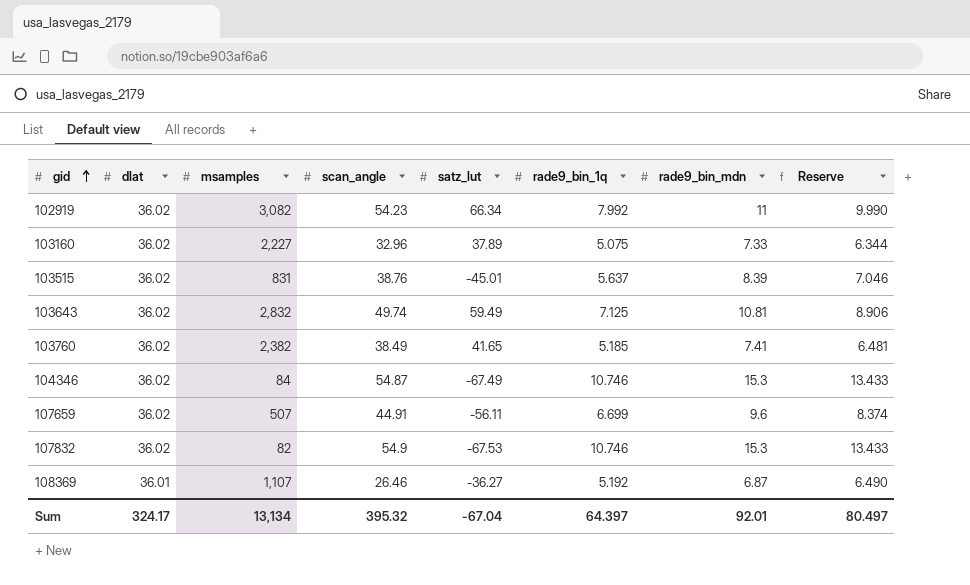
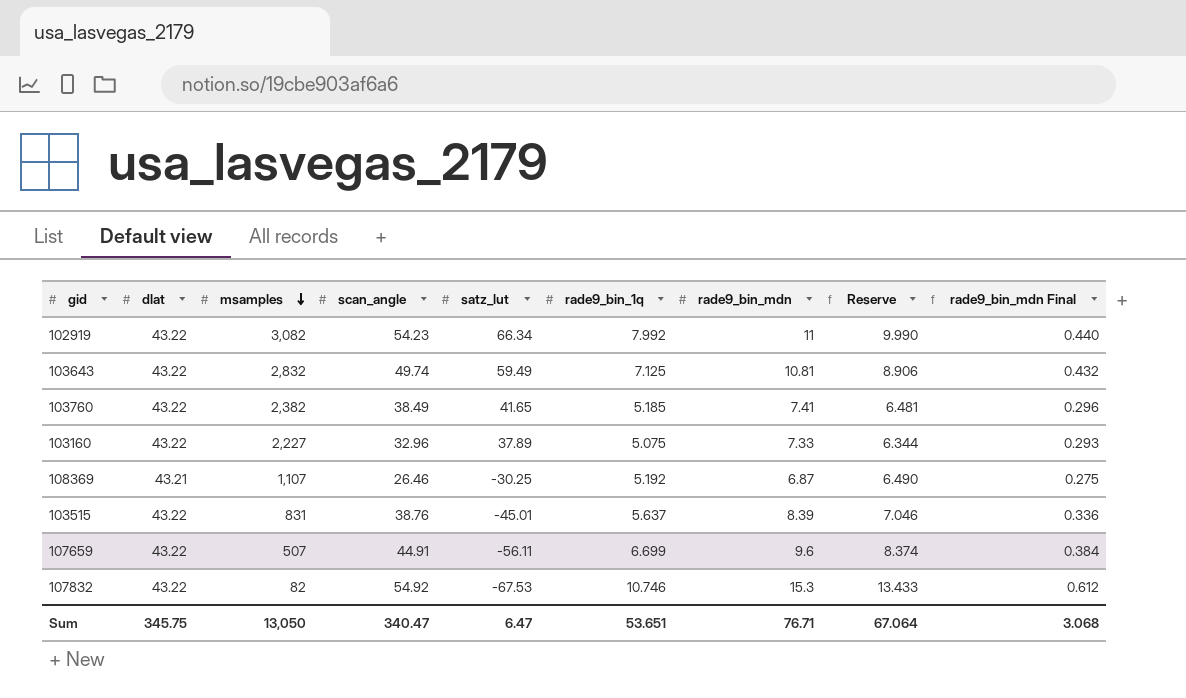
row order: gid ascending -> msamples descending
column rade9_bin_mdn Final | formula: none -> [rade9_bin_mdn] * 0.04
row 104346: 36.02 | 84 | 54.87 | -67.49 | 10.746 | 15.3 | 13.433 -> none
102919 | dlat: 36.02 -> 43.22
103643 | dlat: 36.02 -> 43.22
103760 | dlat: 36.02 -> 43.22
103160 | dlat: 36.02 -> 43.22
108369 | dlat: 36.01 -> 43.21
108369 | satz_lut: -36.27 -> -30.25
103515 | dlat: 36.02 -> 43.22
107659 | dlat: 36.02 -> 43.22
107832 | dlat: 36.02 -> 43.22
107832 | scan_angle: 54.9 -> 54.92
Sum | dlat: 324.17 -> 345.75
Sum | msamples: 13,134 -> 13,050
Sum | scan_angle: 395.32 -> 340.47
Sum | satz_lut: -67.04 -> 6.47
Sum | rade9_bin_1q: 64.397 -> 53.651
Sum | rade9_bin_mdn: 92.01 -> 76.71
Sum | Reserve: 80.497 -> 67.064

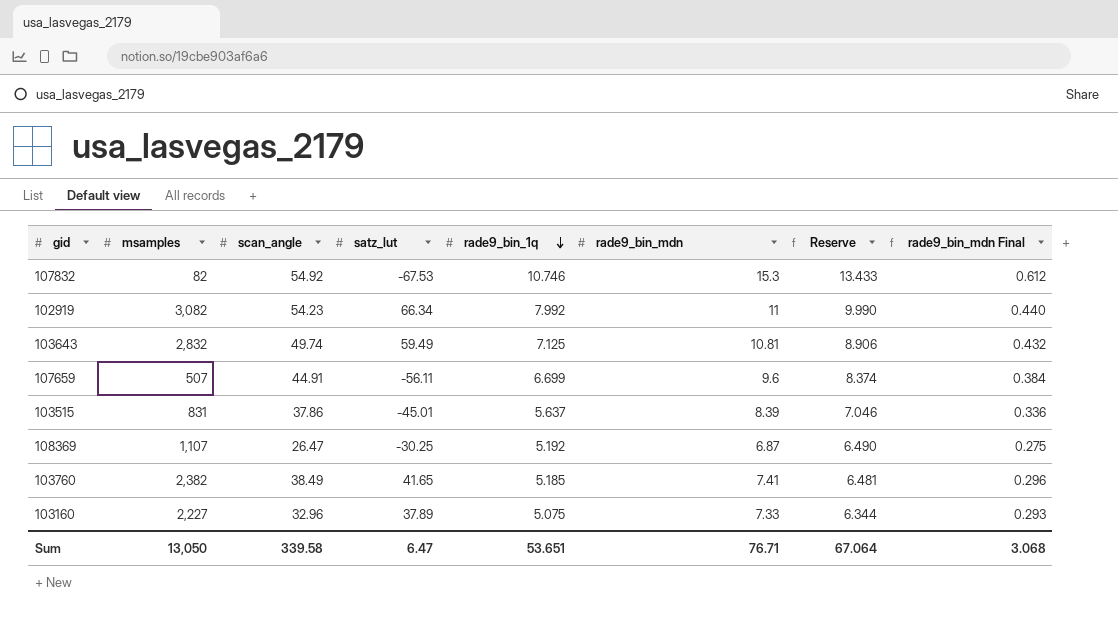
row order: msamples descending -> rade9_bin_1q descending
column dlat | position: 2 -> none
103515 | scan_angle: 38.76 -> 37.86
108369 | scan_angle: 26.46 -> 26.47
Sum | scan_angle: 340.47 -> 339.58

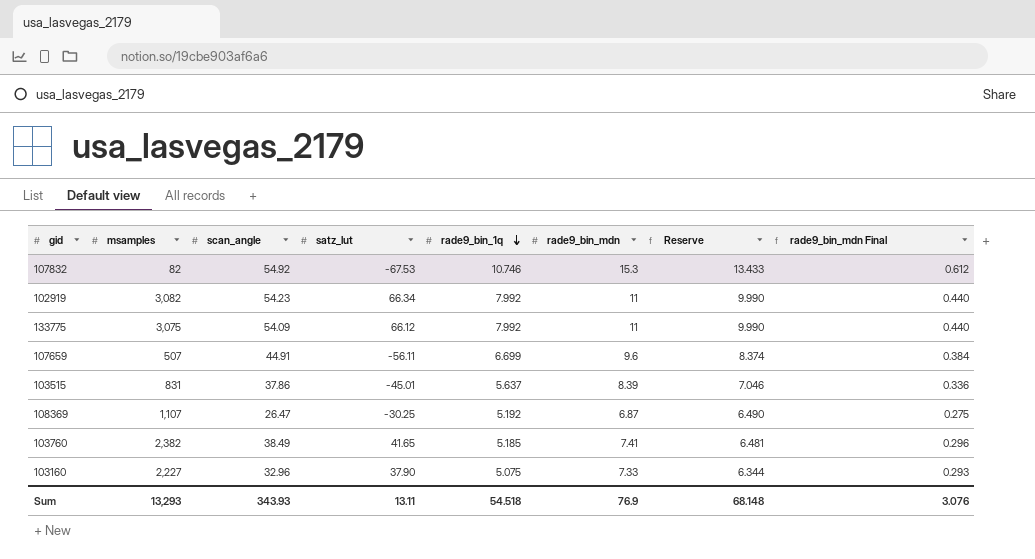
row 103643: 2,832 | 49.74 | 59.49 | 7.125 | 10.81 | 8.906 | 0.432 -> none
row 133775: none -> 3,075 | 54.09 | 66.12 | 7.992 | 11 | 9.990 | 0.440
103160 | satz_lut: 37.89 -> 37.90
Sum | msamples: 13,050 -> 13,293
Sum | scan_angle: 339.58 -> 343.93
Sum | satz_lut: 6.47 -> 13.11
Sum | rade9_bin_1q: 53.651 -> 54.518
Sum | rade9_bin_mdn: 76.71 -> 76.9
Sum | Reserve: 67.064 -> 68.148
Sum | rade9_bin_mdn Final: 3.068 -> 3.076

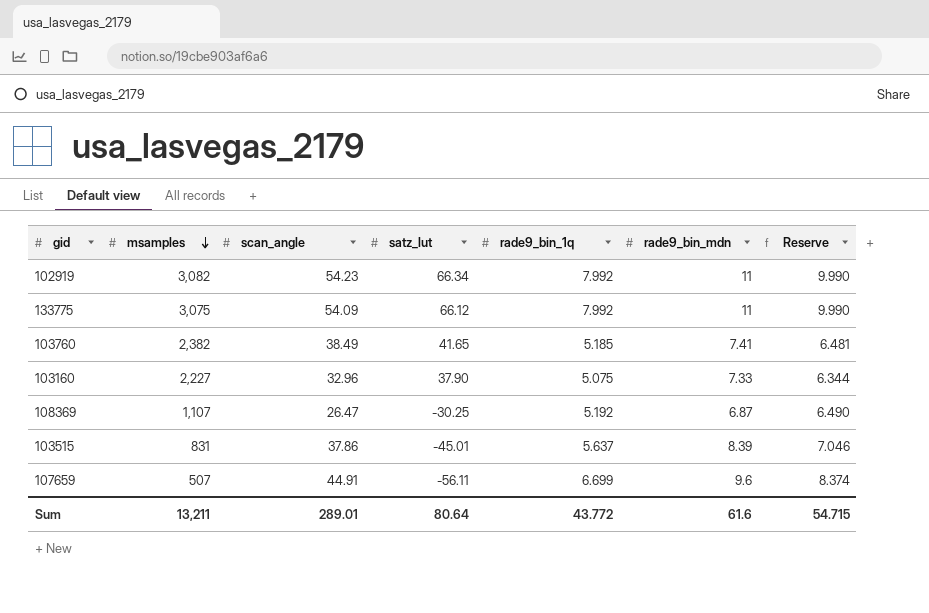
row order: rade9_bin_1q descending -> msamples descending
column rade9_bin_mdn Final | formula: [rade9_bin_mdn] * 0.04 -> none
row 107832: 82 | 54.92 | -67.53 | 10.746 | 15.3 | 13.433 | 0.612 -> none
Sum | msamples: 13,293 -> 13,211
Sum | scan_angle: 343.93 -> 289.01
Sum | satz_lut: 13.11 -> 80.64
Sum | rade9_bin_1q: 54.518 -> 43.772
Sum | rade9_bin_mdn: 76.9 -> 61.6
Sum | Reserve: 68.148 -> 54.715

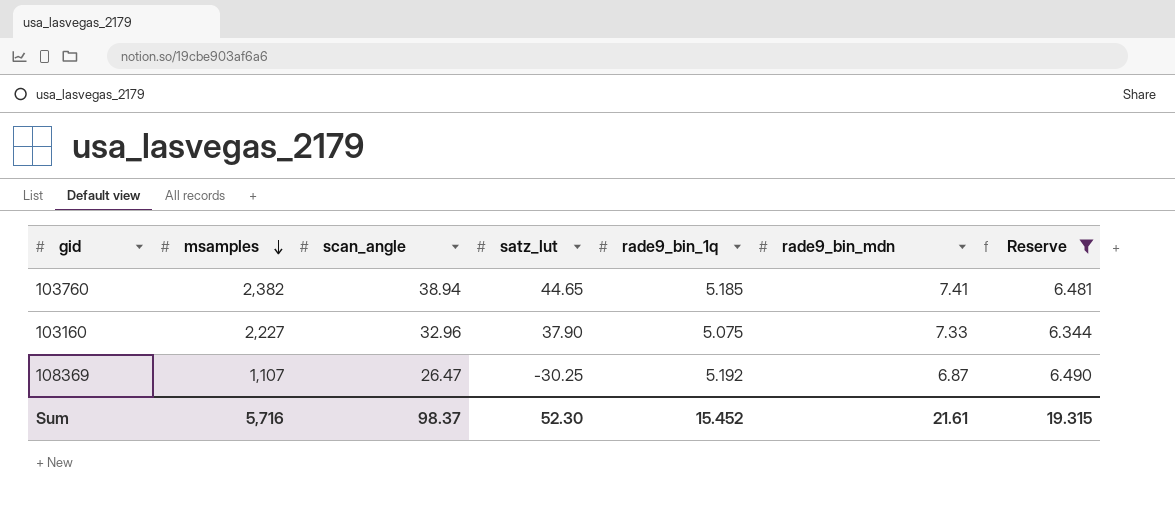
filter: none -> Reserve <= 6.490
103760 | scan_angle: 38.49 -> 38.94
103760 | satz_lut: 41.65 -> 44.65
Sum | msamples: 13,211 -> 5,716
Sum | scan_angle: 289.01 -> 98.37
Sum | satz_lut: 80.64 -> 52.30
Sum | rade9_bin_1q: 43.772 -> 15.452
Sum | rade9_bin_mdn: 61.6 -> 21.61
Sum | Reserve: 54.715 -> 19.315

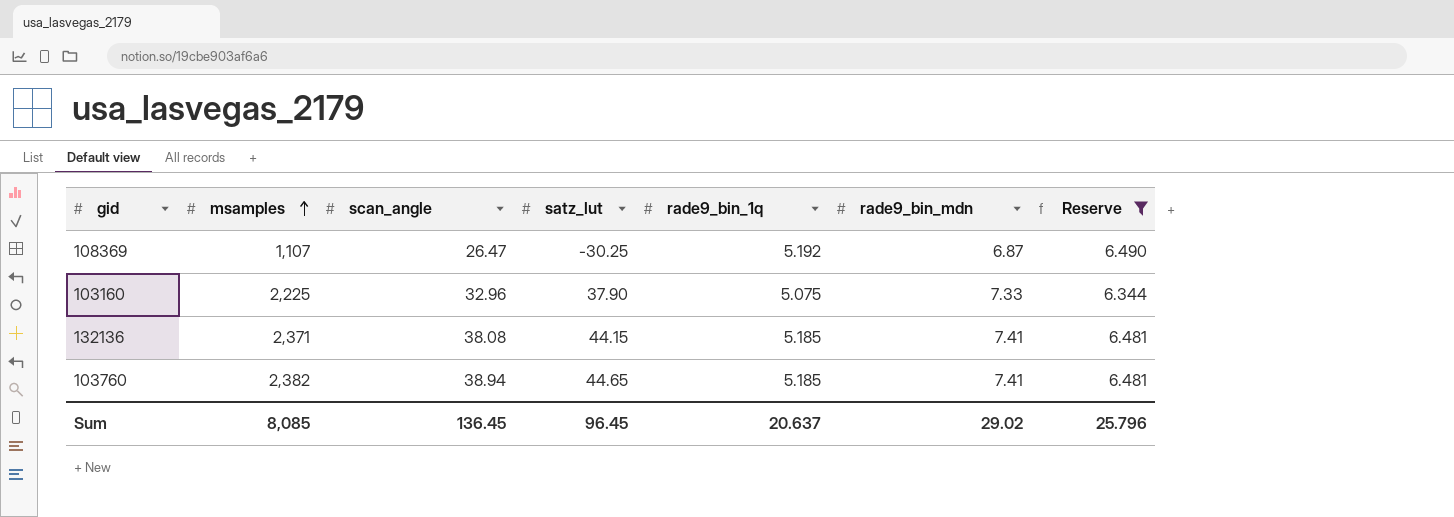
row order: msamples descending -> msamples ascending
103160 | msamples: 2,227 -> 2,225
row 132136: none -> 2,371 | 38.08 | 44.15 | 5.185 | 7.41 | 6.481
Sum | msamples: 5,716 -> 8,085
Sum | scan_angle: 98.37 -> 136.45
Sum | satz_lut: 52.30 -> 96.45
Sum | rade9_bin_1q: 15.452 -> 20.637
Sum | rade9_bin_mdn: 21.61 -> 29.02
Sum | Reserve: 19.315 -> 25.796

